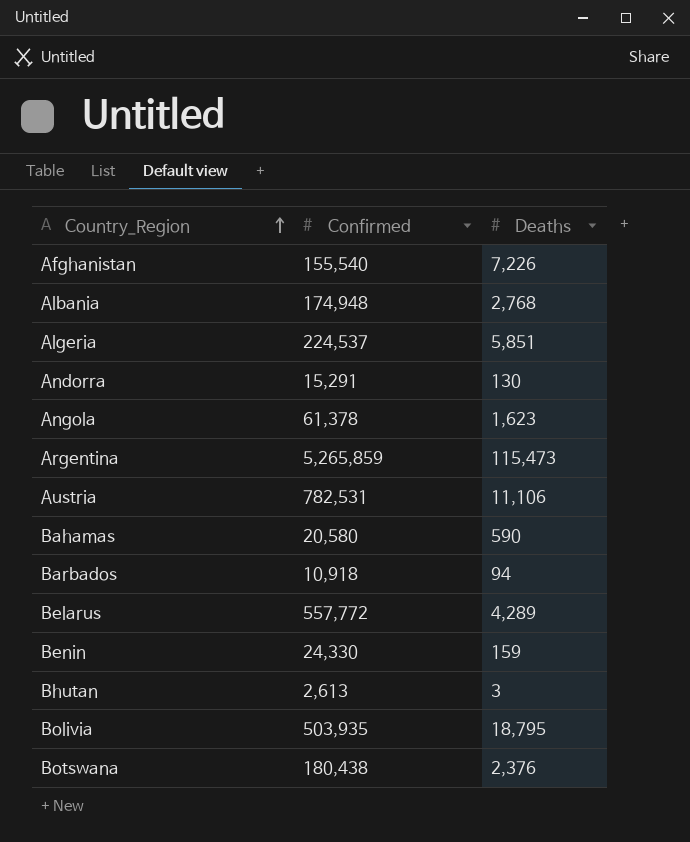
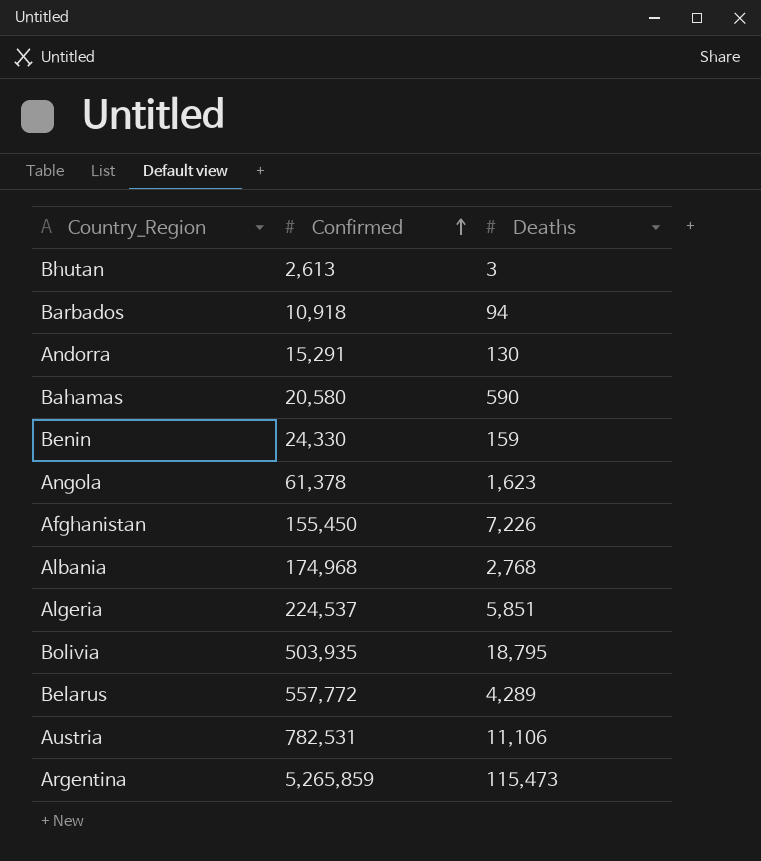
row order: Country_Region ascending -> Confirmed ascending
row Botswana: 180,438 | 2,376 -> none
Afghanistan | Confirmed: 155,540 -> 155,450
Albania | Confirmed: 174,948 -> 174,968

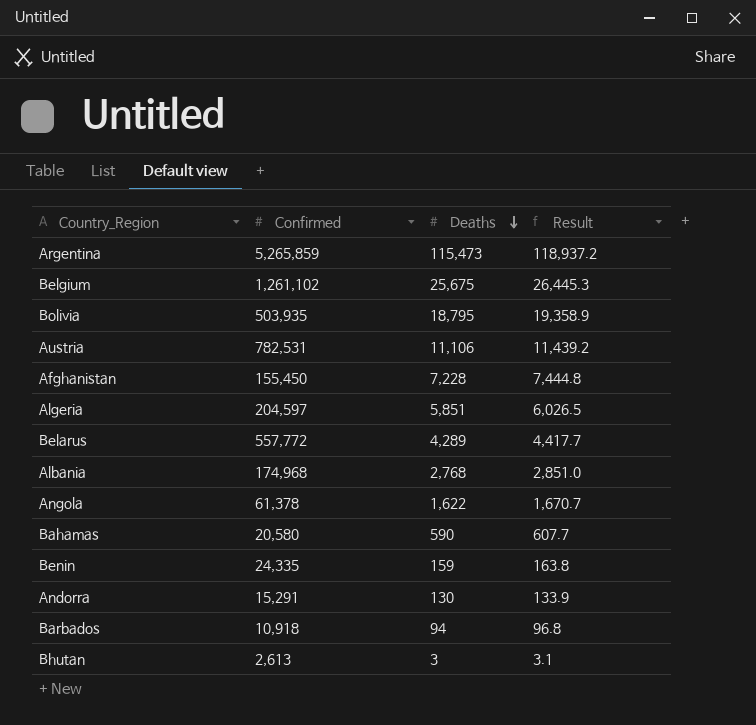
row order: Confirmed ascending -> Deaths descending
column Result | formula: none -> [Deaths] * 1.03
row Belgium: none -> 1,261,102 | 25,675 | 26,445.3
Afghanistan | Deaths: 7,226 -> 7,228
Algeria | Confirmed: 224,537 -> 204,597
Angola | Deaths: 1,623 -> 1,622
Benin | Confirmed: 24,330 -> 24,335

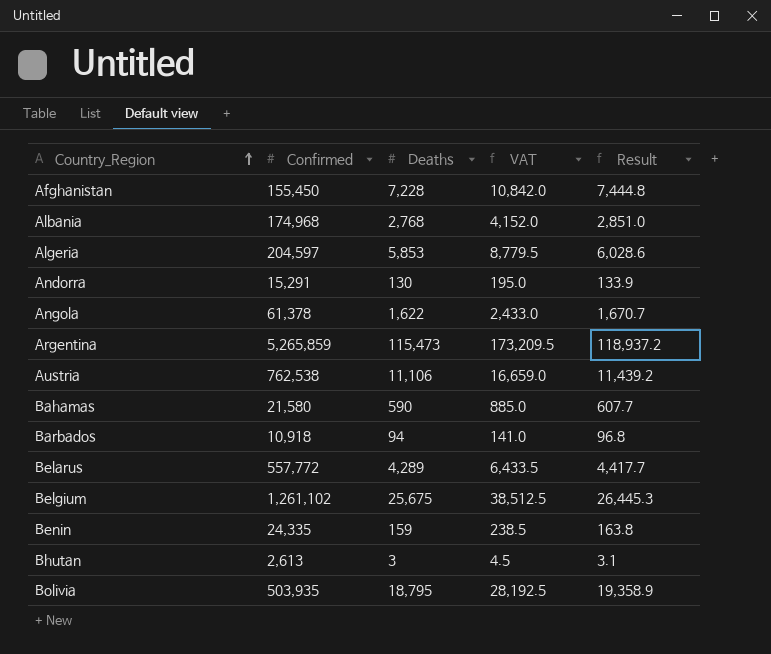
row order: Deaths descending -> Country_Region ascending
column VAT | formula: none -> [Deaths] * 1.5
Algeria | Deaths: 5,851 -> 5,853
Algeria | Result: 6,026.5 -> 6,028.6
Austria | Confirmed: 782,531 -> 762,538
Bahamas | Confirmed: 20,580 -> 21,580

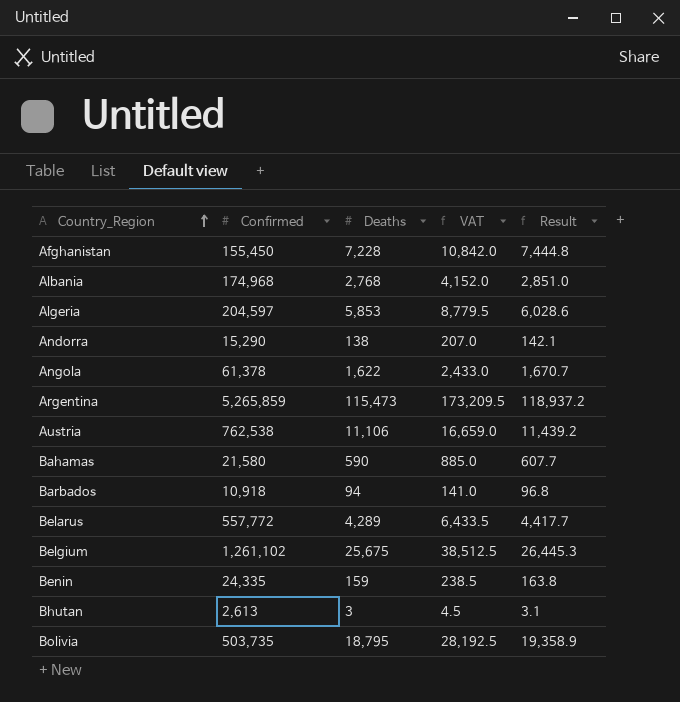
Andorra | Confirmed: 15,291 -> 15,290
Andorra | Deaths: 130 -> 138
Andorra | VAT: 195.0 -> 207.0
Andorra | Result: 133.9 -> 142.1
Bolivia | Confirmed: 503,935 -> 503,735

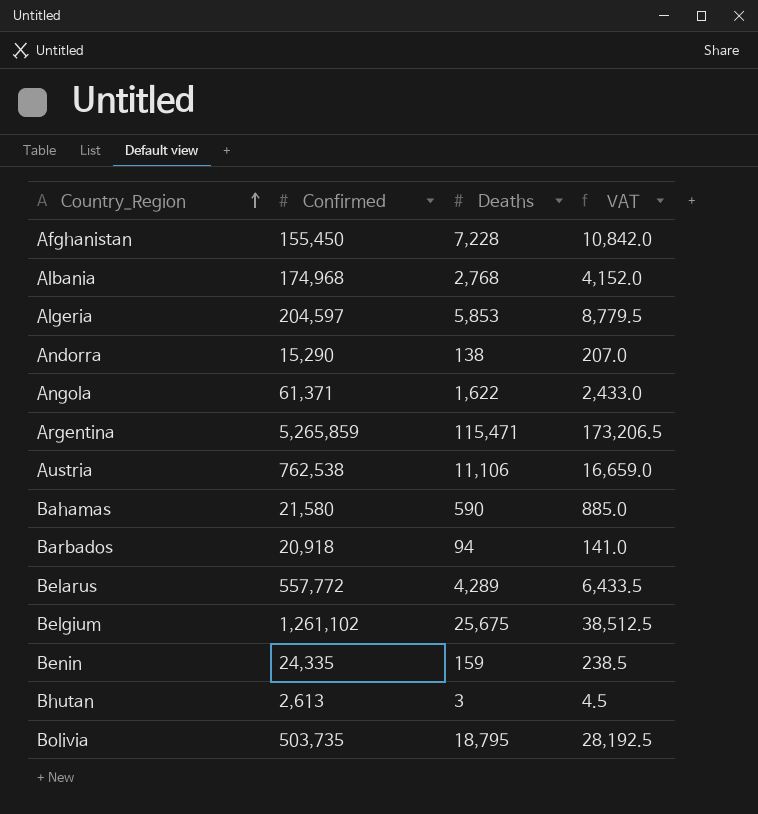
column Result | formula: [Deaths] * 1.03 -> none
Angola | Confirmed: 61,378 -> 61,371
Argentina | Deaths: 115,473 -> 115,471
Argentina | VAT: 173,209.5 -> 173,206.5
Barbados | Confirmed: 10,918 -> 20,918

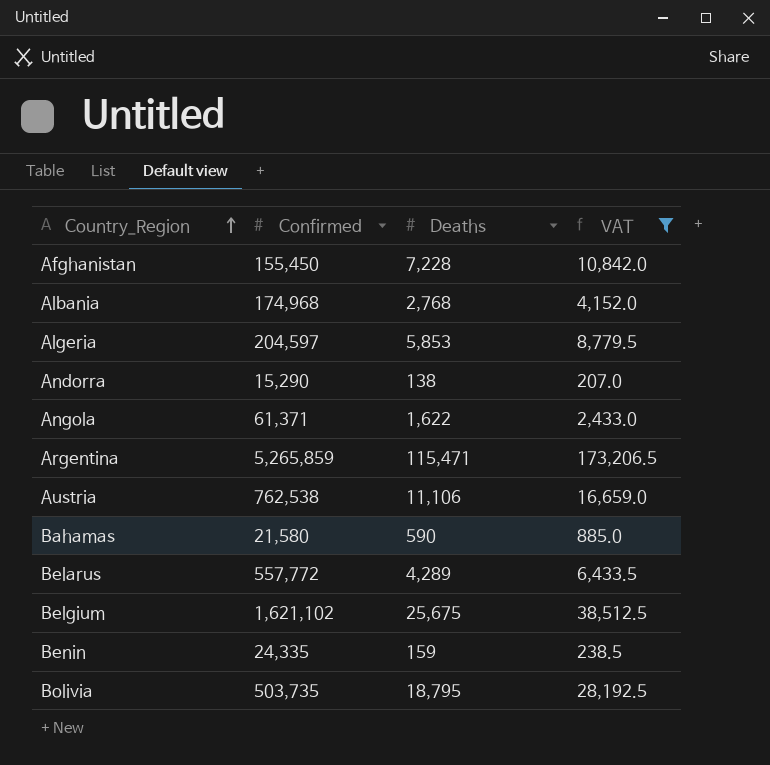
filter: none -> VAT >= 207.0
Belgium | Confirmed: 1,261,102 -> 1,621,102

